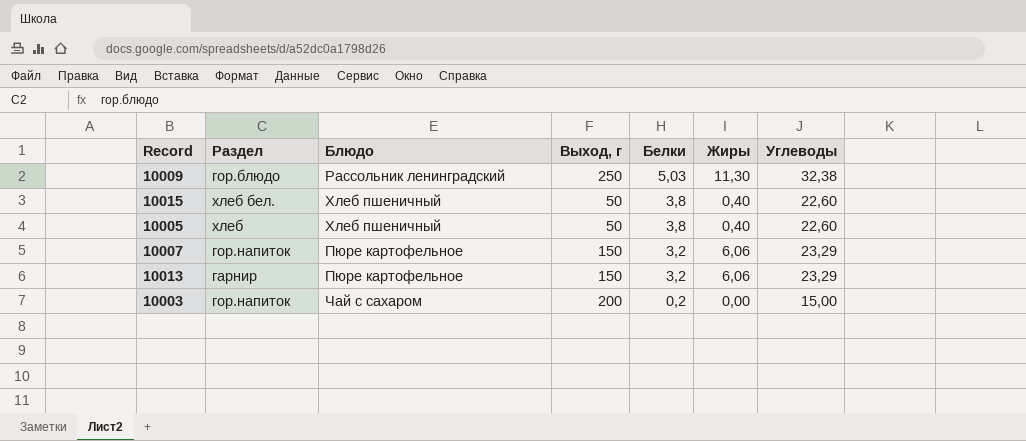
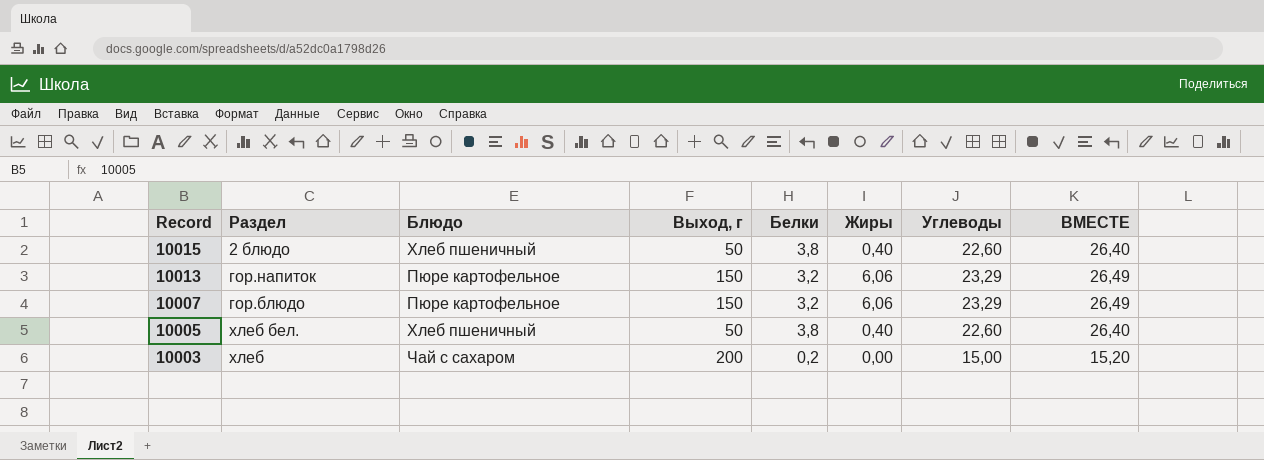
row order: Белки descending -> Record descending
column ВМЕСТЕ | formula: none -> [Белки] + [Углеводы]
row 10009: гор.блюдо | Рассольник ленинградский | 250 | 5,03 | 11,30 | 32,38 -> none
10015 | Раздел: хлеб бел. -> 2 блюдо
10013 | Раздел: гарнир -> гор.напиток
10007 | Раздел: гор.напиток -> гор.блюдо
10005 | Раздел: хлеб -> хлеб бел.
10003 | Раздел: гор.напиток -> хлеб

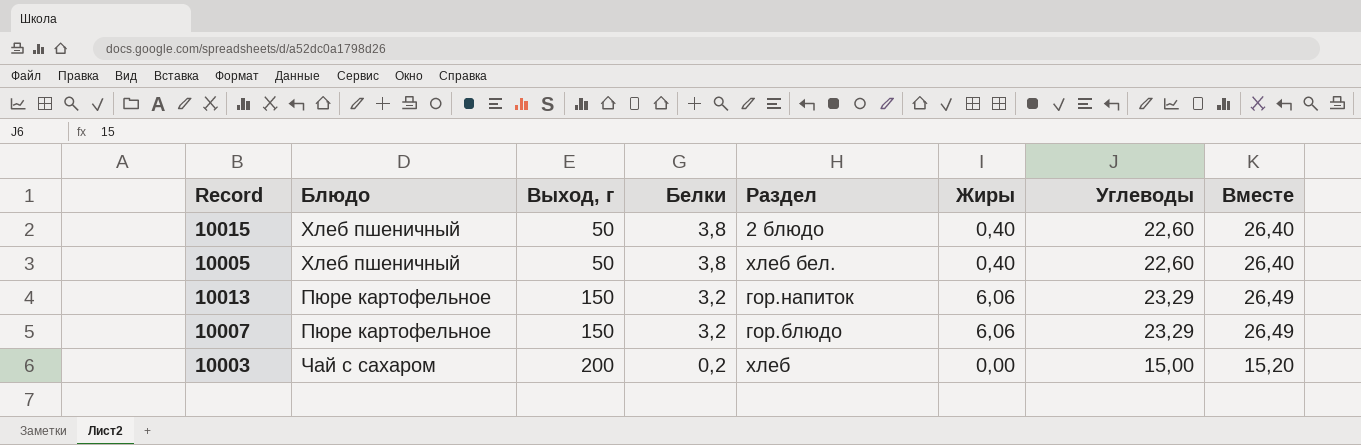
row order: Record descending -> Выход, г ascending
column Раздел | position: 2 -> 5
column name: ВМЕСТЕ -> Вместе

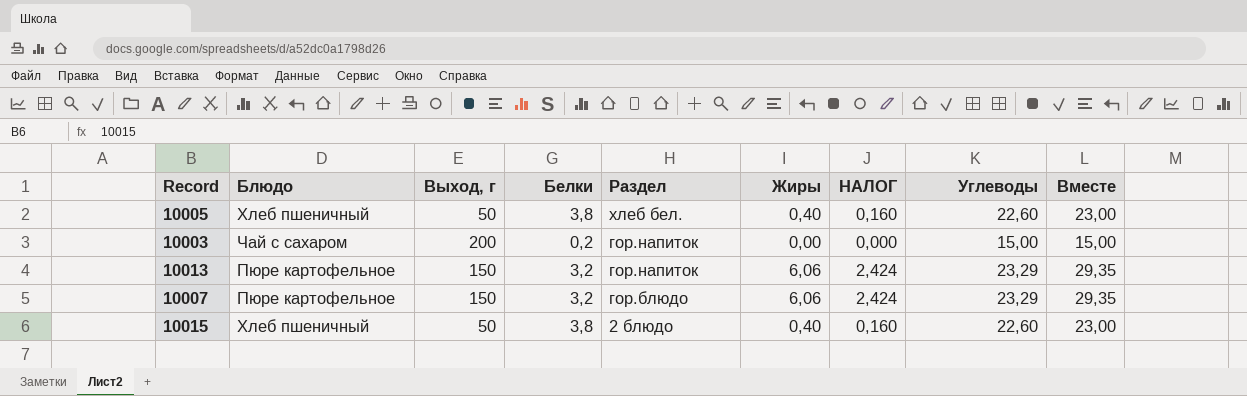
row order: Выход, г ascending -> Раздел descending
column НАЛОГ | formula: none -> [Жиры] * 0,4
column Вместе | formula: [Белки] + [Углеводы] -> [Жиры] + [Углеводы]
10003 | Раздел: хлеб -> гор.напиток

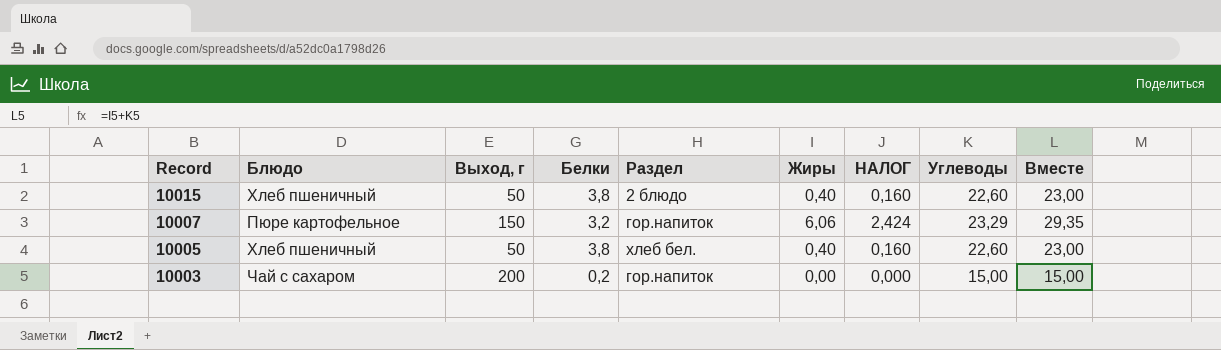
row order: Раздел descending -> Record descending
row 10013: Пюре картофельное | 150 | 3,2 | гор.напиток | 6,06 | 2,424 | 23,29 | 29,35 -> none
10007 | Раздел: гор.блюдо -> гор.напиток

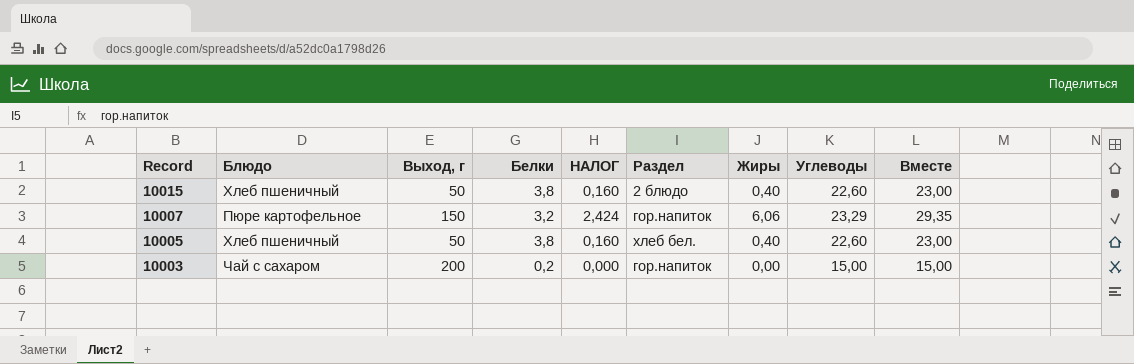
column НАЛОГ | position: 7 -> 5

